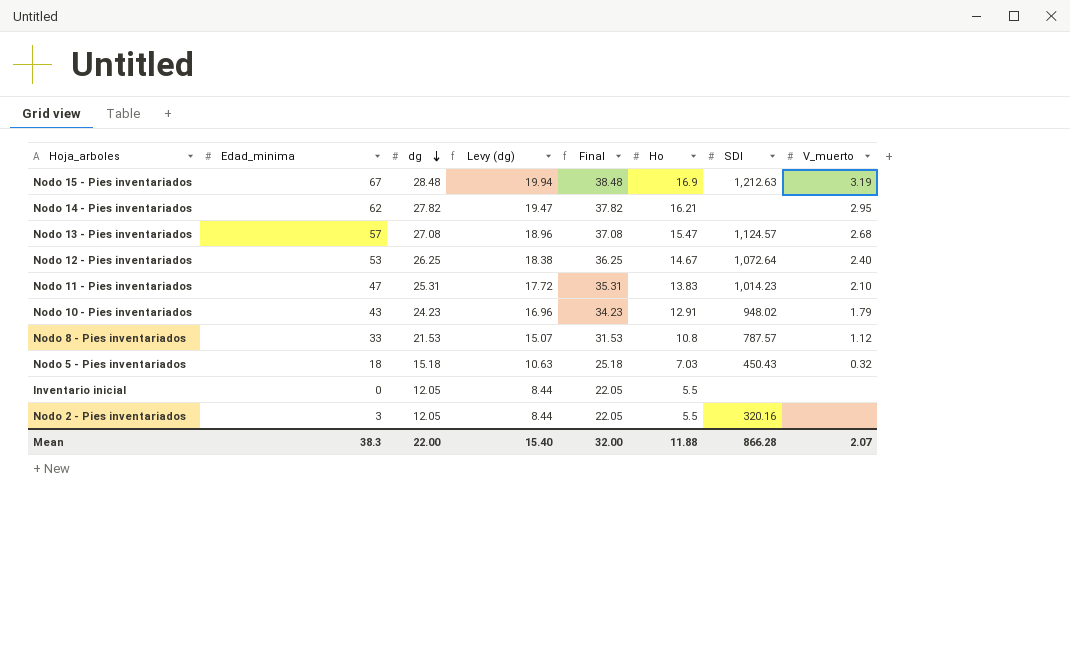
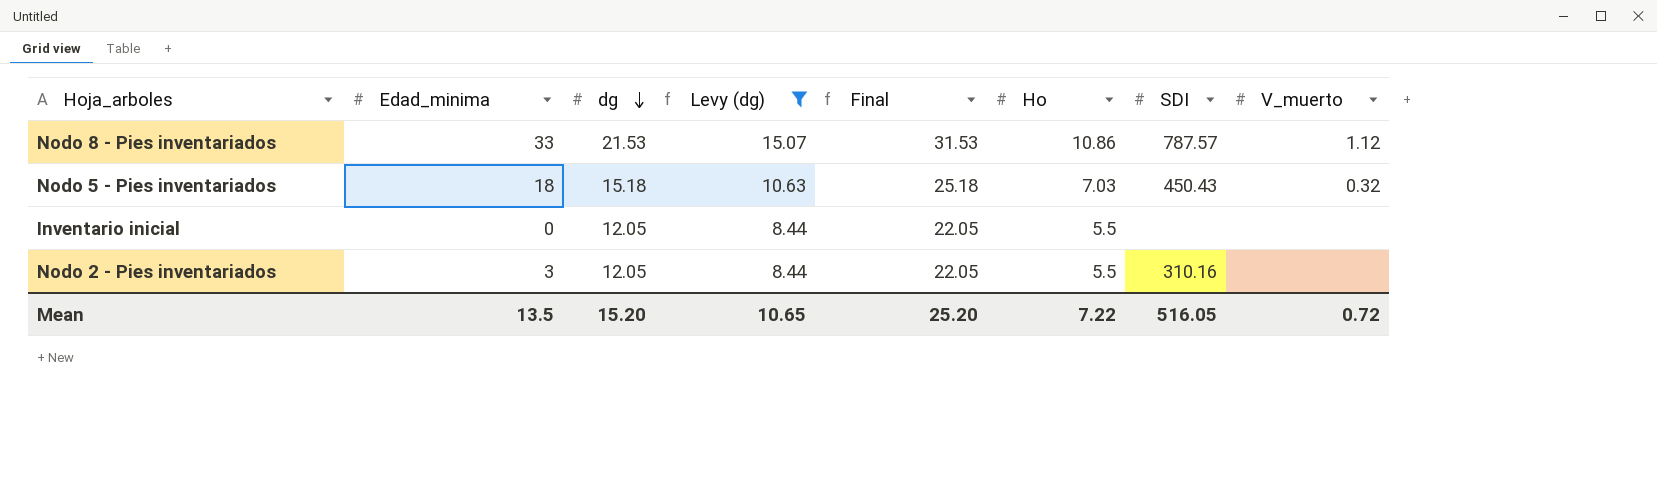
filter: none -> Levy (dg) <= 15.07
Nodo 8 - Pies inventariados | Ho: 10.8 -> 10.86
Nodo 2 - Pies inventariados | SDI: 320.16 -> 310.16
Mean | Edad_minima: 38.3 -> 13.5
Mean | dg: 22.00 -> 15.20
Mean | Levy (dg): 15.40 -> 10.65
Mean | Final: 32.00 -> 25.20
Mean | Ho: 11.88 -> 7.22
Mean | SDI: 866.28 -> 516.05
Mean | V_muerto: 2.07 -> 0.72

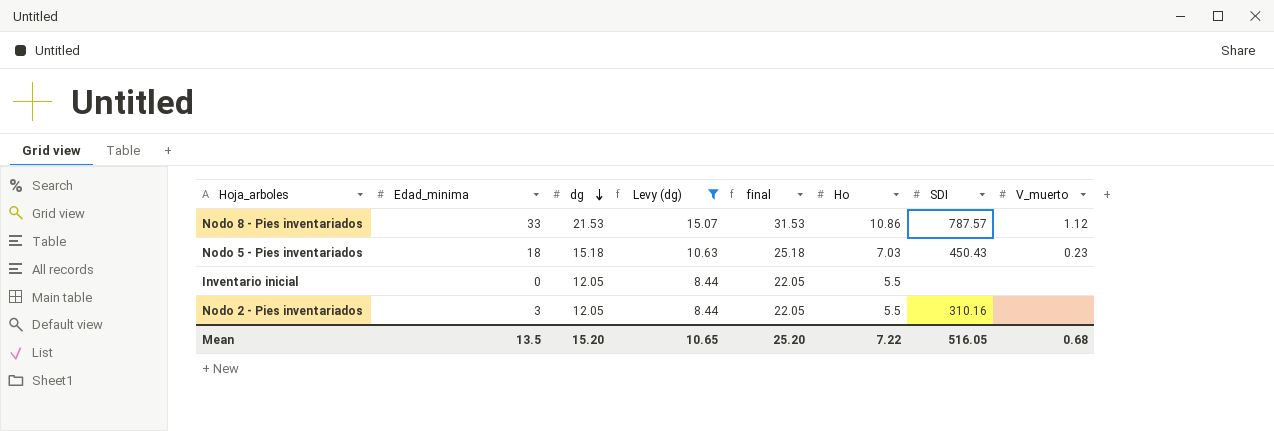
column name: Final -> final
Nodo 5 - Pies inventariados | V_muerto: 0.32 -> 0.23
Mean | V_muerto: 0.72 -> 0.68

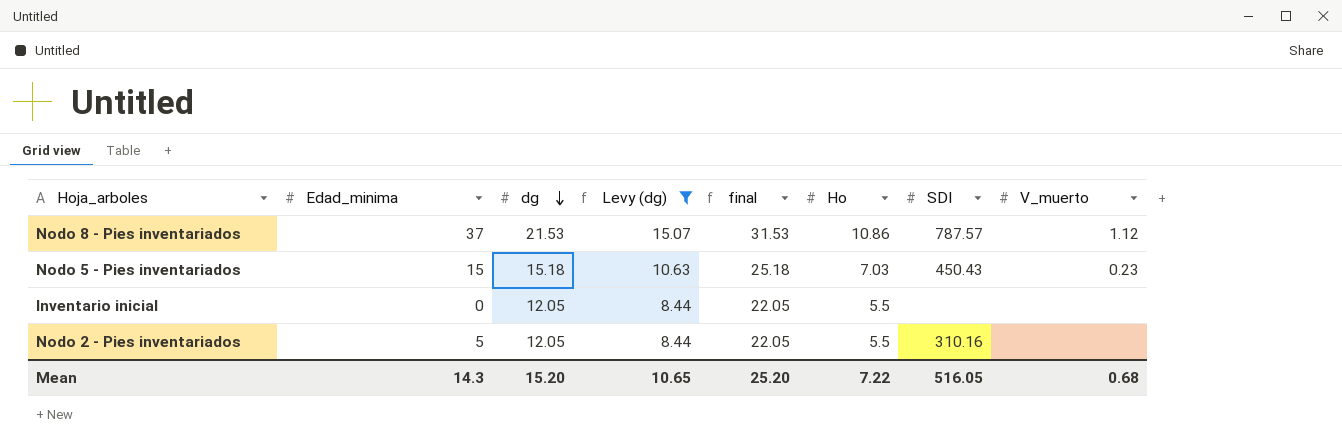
Nodo 8 - Pies inventariados | Edad_minima: 33 -> 37
Nodo 5 - Pies inventariados | Edad_minima: 18 -> 15
Nodo 2 - Pies inventariados | Edad_minima: 3 -> 5
Mean | Edad_minima: 13.5 -> 14.3

